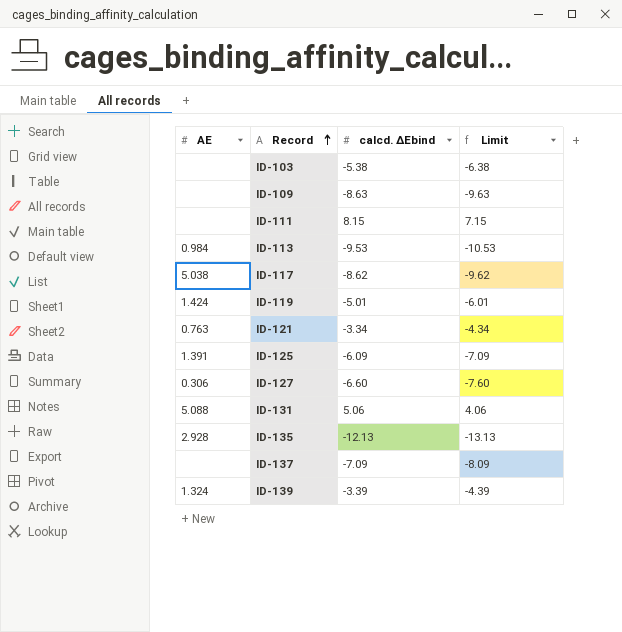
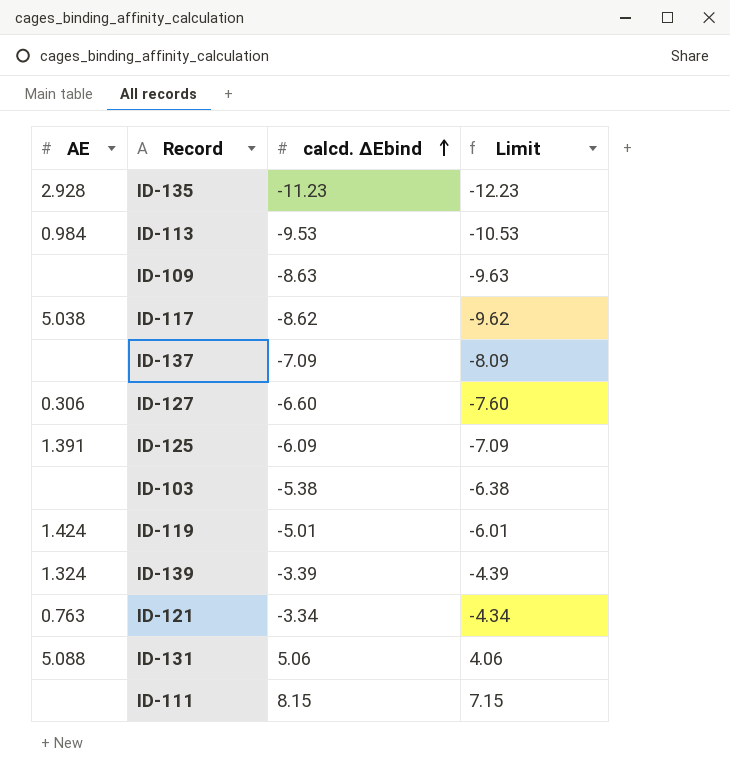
row order: Record ascending -> calcd. ∆Ebind ascending
ID-135 | calcd. ∆Ebind: -12.13 -> -11.23
ID-135 | Limit: -13.13 -> -12.23

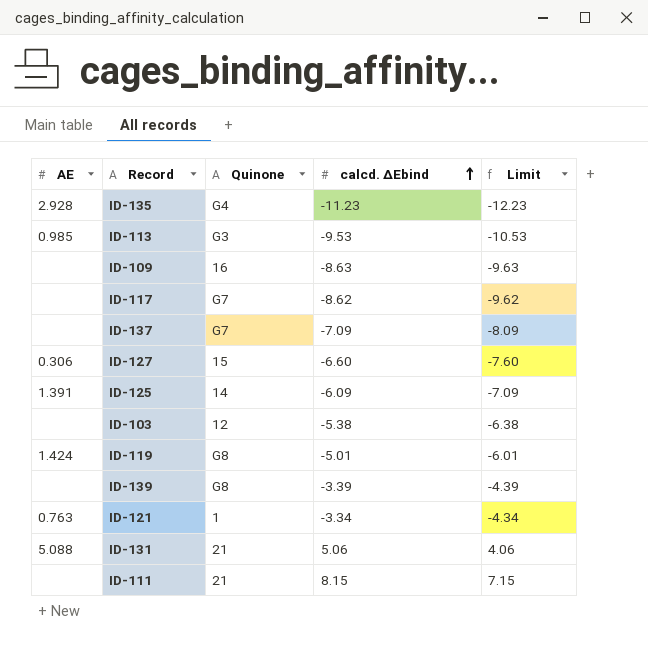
column Quinone | position: none -> 3
ID-113 | AE: 0.984 -> 0.985
ID-117 | AE: 5.038 -> none
ID-139 | AE: 1.324 -> none

